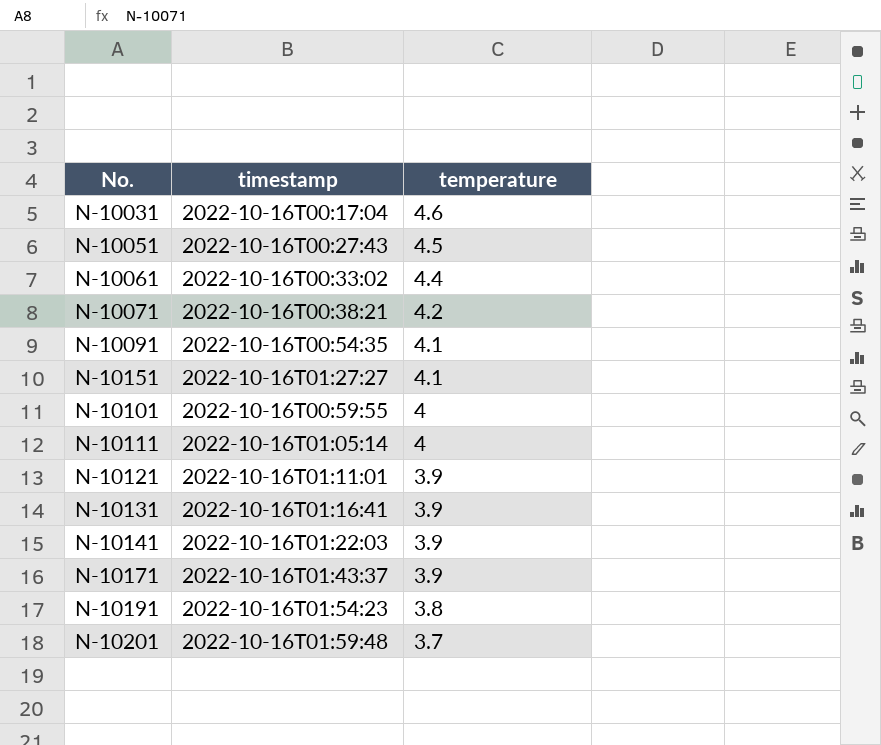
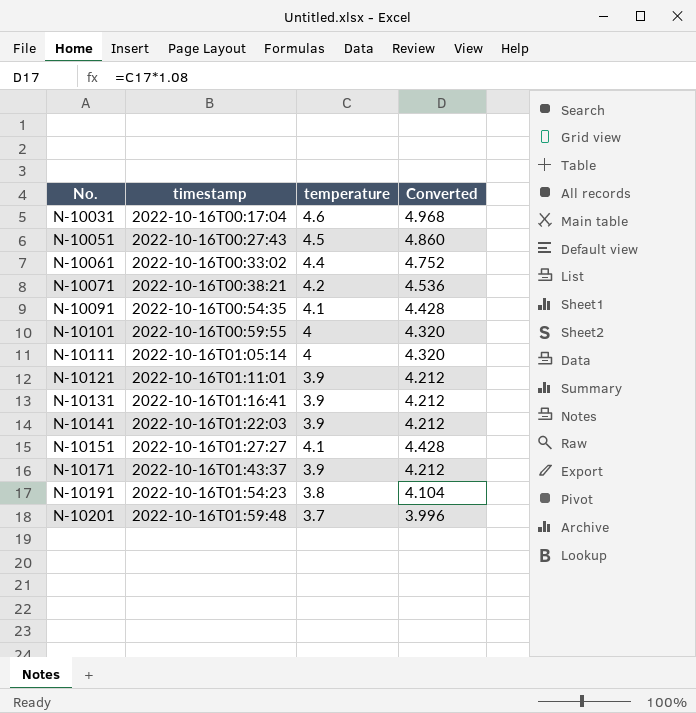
row order: temperature descending -> No. ascending
column Converted | formula: none -> [temperature] * 1.08

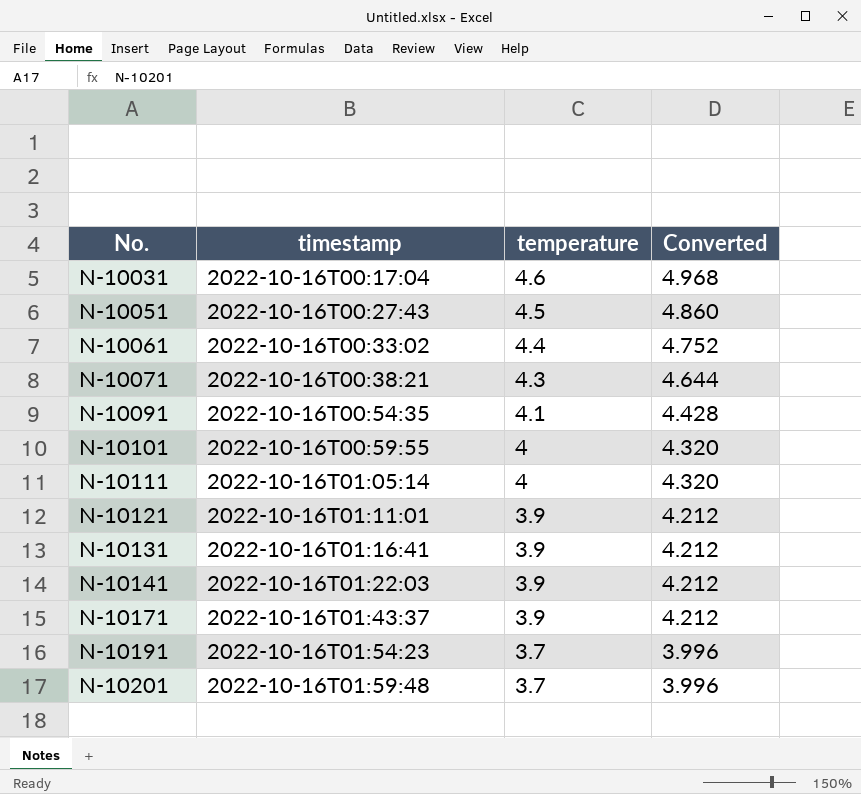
row N-10151: 2022-10-16T01:27:27 | 4.1 | 4.428 -> none
N-10071 | temperature: 4.2 -> 4.3
N-10071 | Converted: 4.536 -> 4.644
N-10191 | temperature: 3.8 -> 3.7
N-10191 | Converted: 4.104 -> 3.996

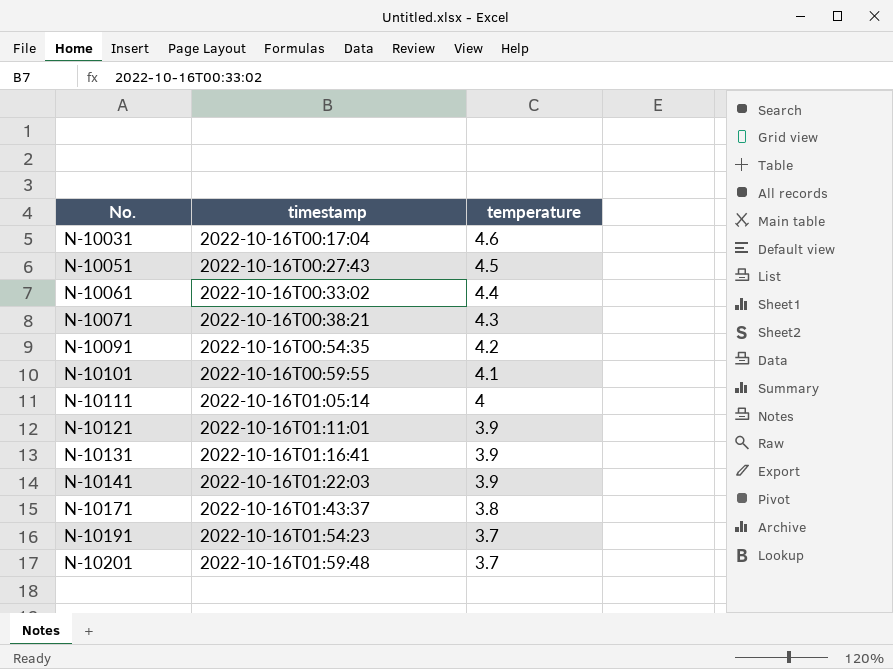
column Converted | formula: [temperature] * 1.08 -> none
N-10091 | temperature: 4.1 -> 4.2
N-10101 | temperature: 4 -> 4.1
N-10171 | temperature: 3.9 -> 3.8

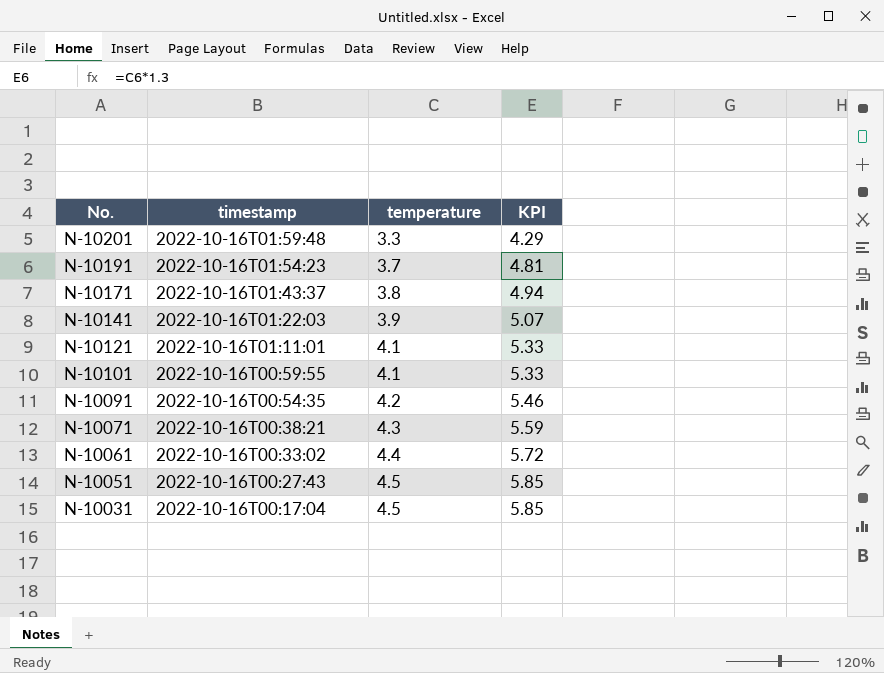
row order: No. ascending -> No. descending
column KPI | formula: none -> [temperature] * 1.3
row N-10111: 2022-10-16T01:05:14 | 4 -> none
row N-10131: 2022-10-16T01:16:41 | 3.9 -> none
N-10201 | temperature: 3.7 -> 3.3
N-10121 | temperature: 3.9 -> 4.1
N-10031 | temperature: 4.6 -> 4.5

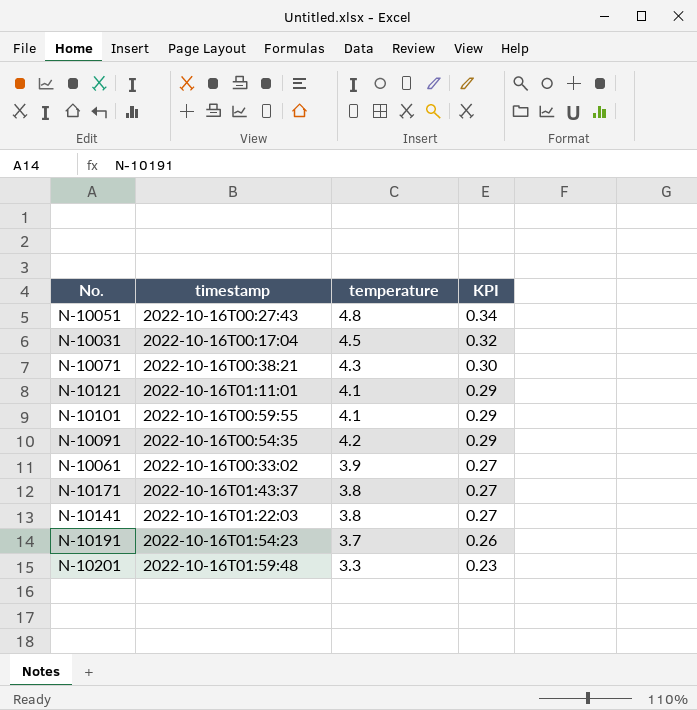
row order: No. descending -> KPI descending
column KPI | formula: [temperature] * 1.3 -> [temperature] * 0.07
N-10051 | temperature: 4.5 -> 4.8
N-10061 | temperature: 4.4 -> 3.9
N-10141 | temperature: 3.9 -> 3.8

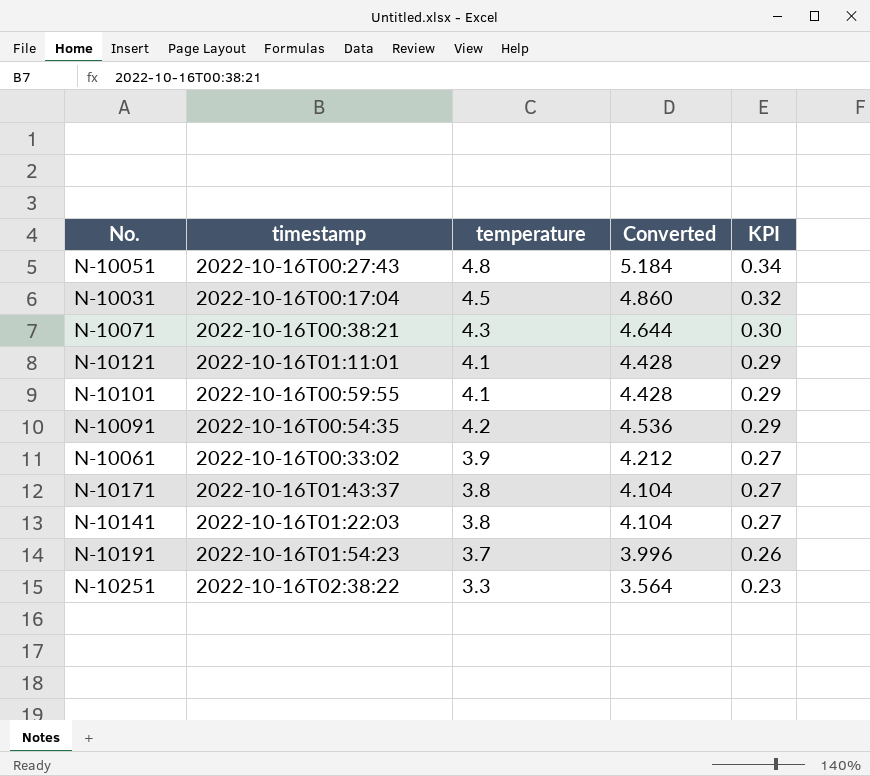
column Converted | formula: none -> [temperature] * 1.08
row N-10201: 2022-10-16T01:59:48 | 3.3 | 0.23 -> none
row N-10251: none -> 2022-10-16T02:38:22 | 3.3 | 3.564 | 0.23

